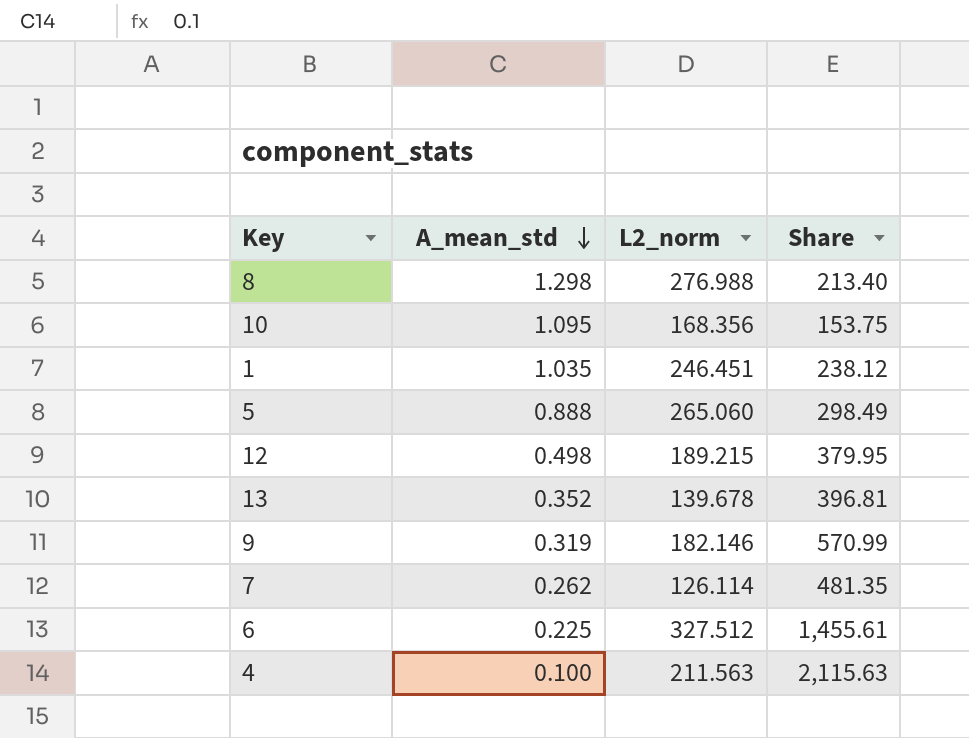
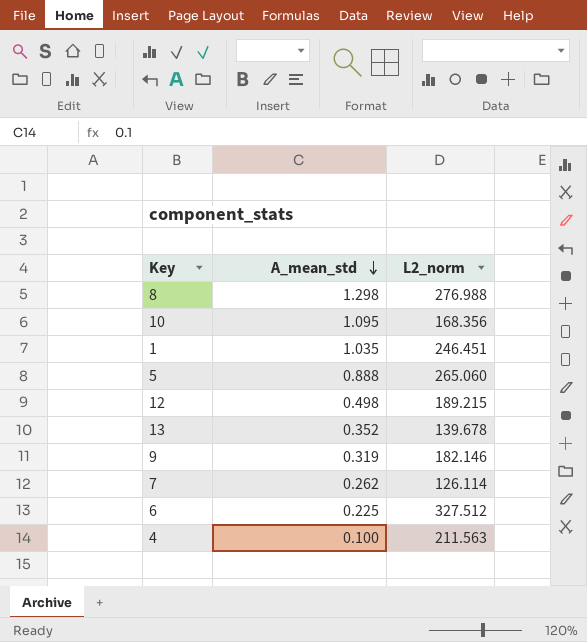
column Share | formula: [L2_norm] / [A_mean_std] -> none

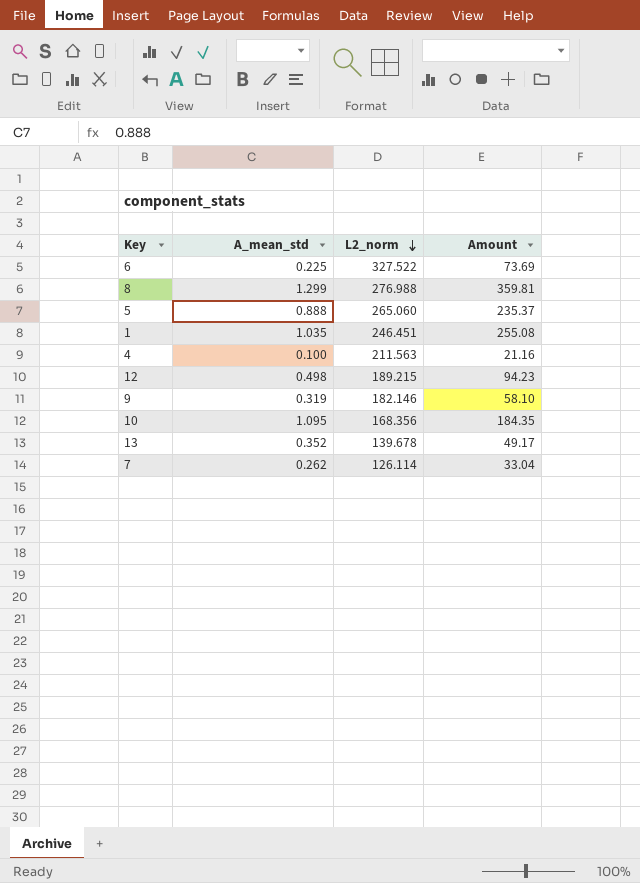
row order: A_mean_std descending -> L2_norm descending
column Amount | formula: none -> [A_mean_std] * [L2_norm]
6 | L2_norm: 327.512 -> 327.522
8 | A_mean_std: 1.298 -> 1.299

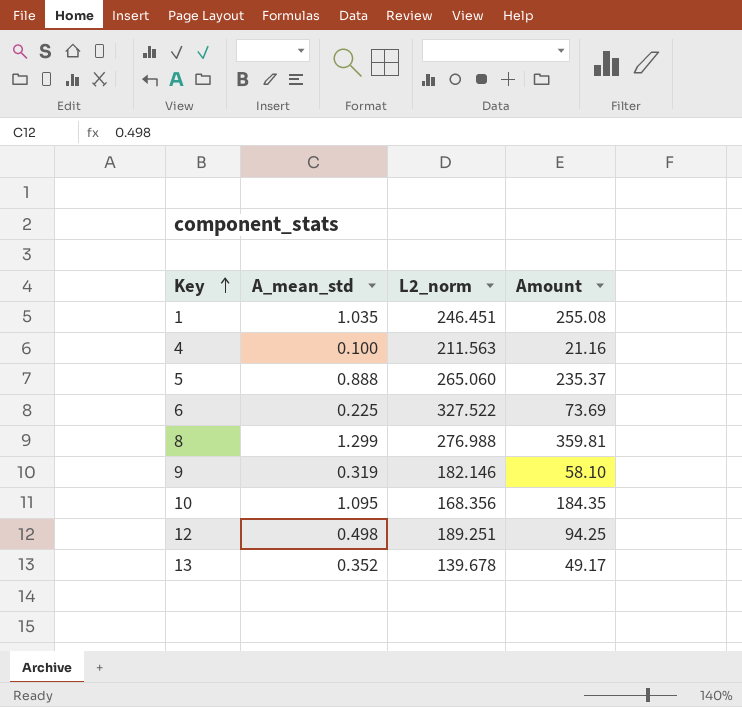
row order: L2_norm descending -> Key ascending
row 7: 0.262 | 126.114 | 33.04 -> none
12 | L2_norm: 189.215 -> 189.251
12 | Amount: 94.23 -> 94.25

